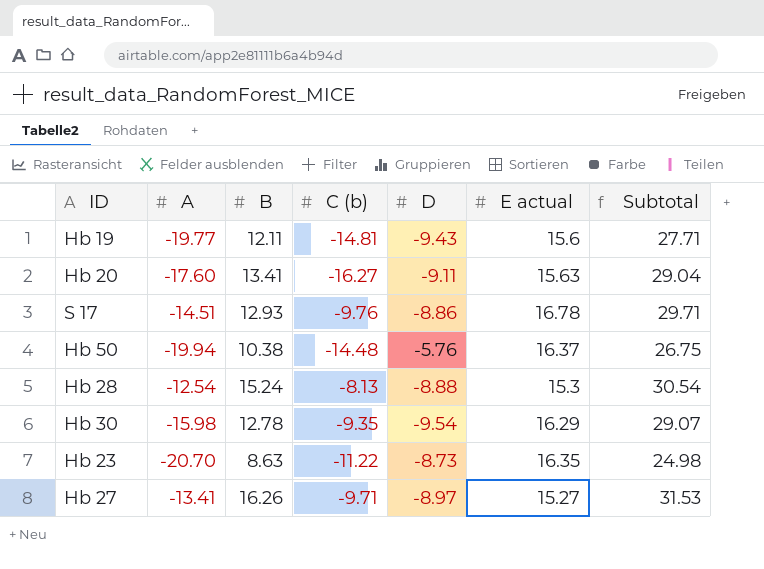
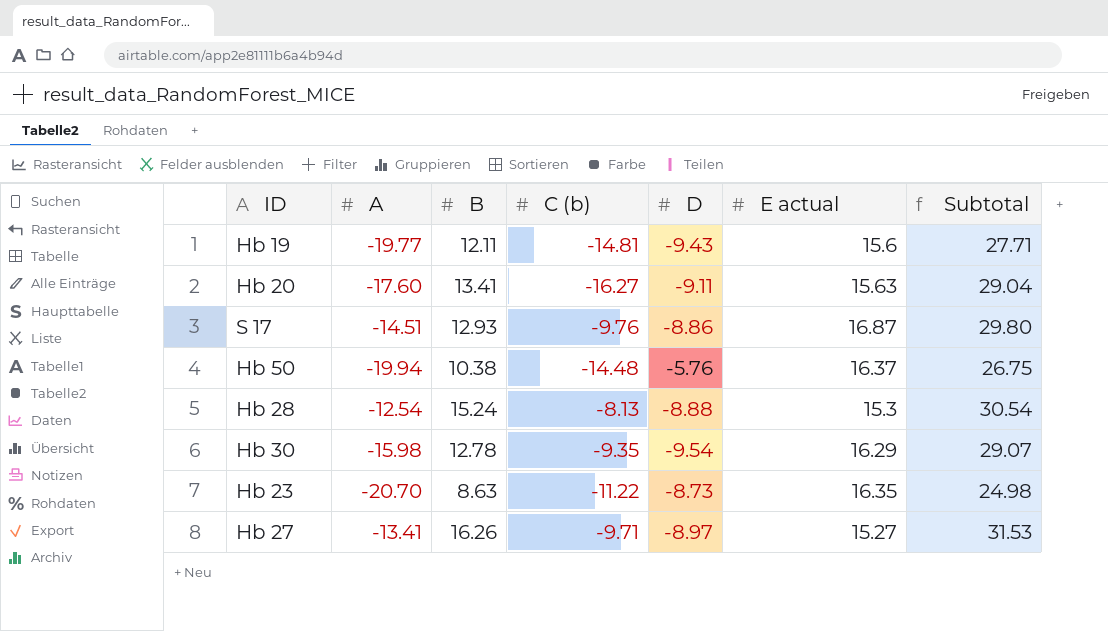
S 17 | E actual: 16.78 -> 16.87
S 17 | Subtotal: 29.71 -> 29.80

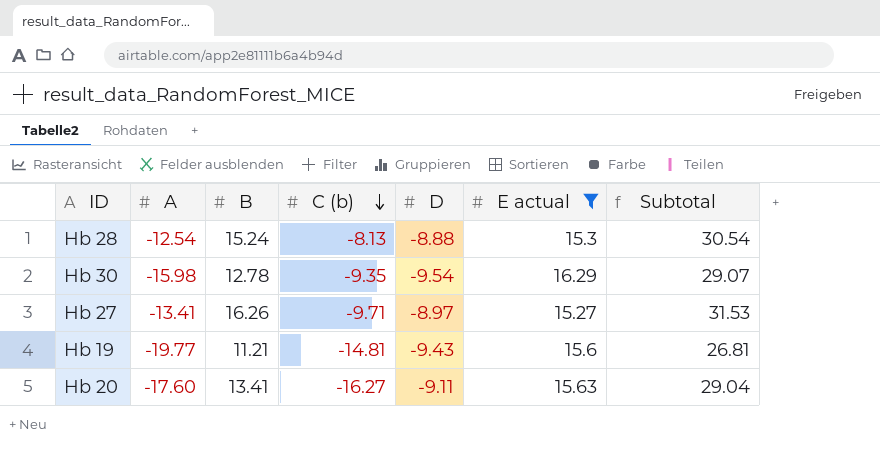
filter: none -> E actual <= 16.29
row order: none -> C (b) descending
Hb 19 | B: 12.11 -> 11.21
Hb 19 | Subtotal: 27.71 -> 26.81

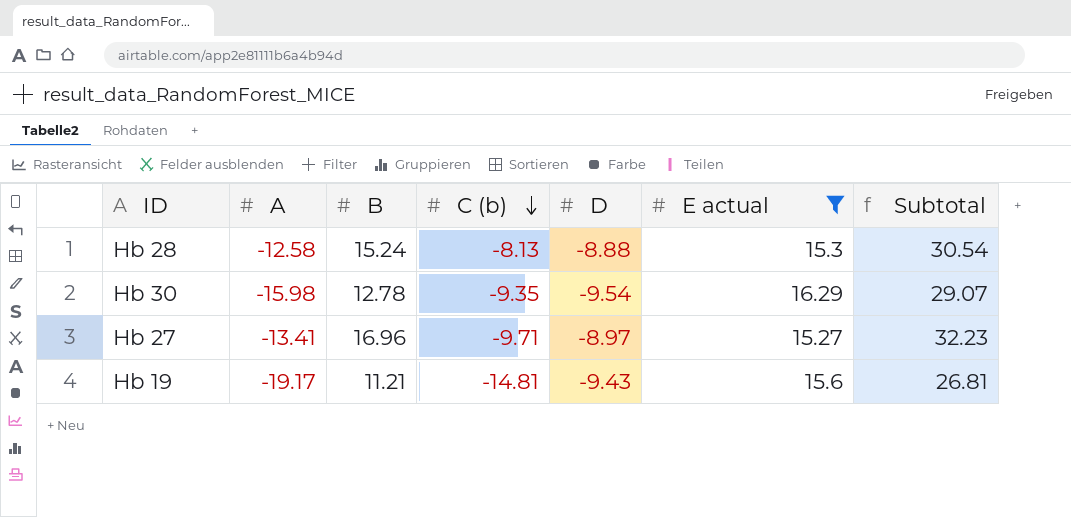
row Hb 20: -17.60 | 13.41 | -16.27 | -9.11 | 15.63 | 29.04 -> none
Hb 28 | A: -12.54 -> -12.58
Hb 27 | B: 16.26 -> 16.96
Hb 27 | Subtotal: 31.53 -> 32.23
Hb 19 | A: -19.77 -> -19.17

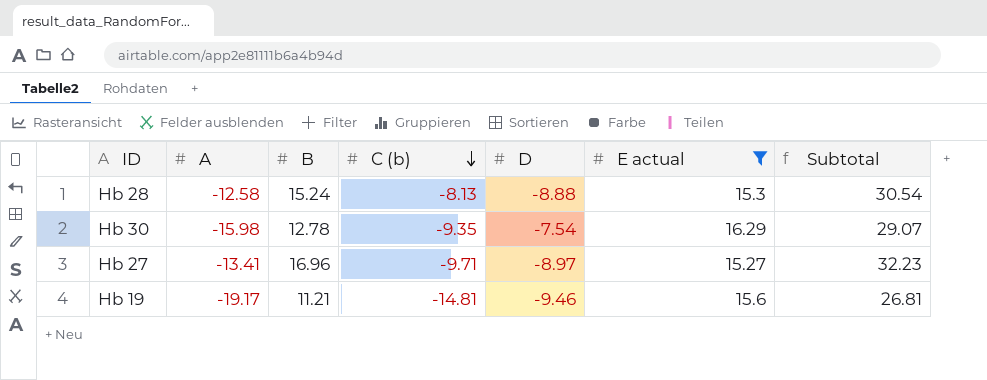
Hb 30 | D: -9.54 -> -7.54
Hb 19 | D: -9.43 -> -9.46

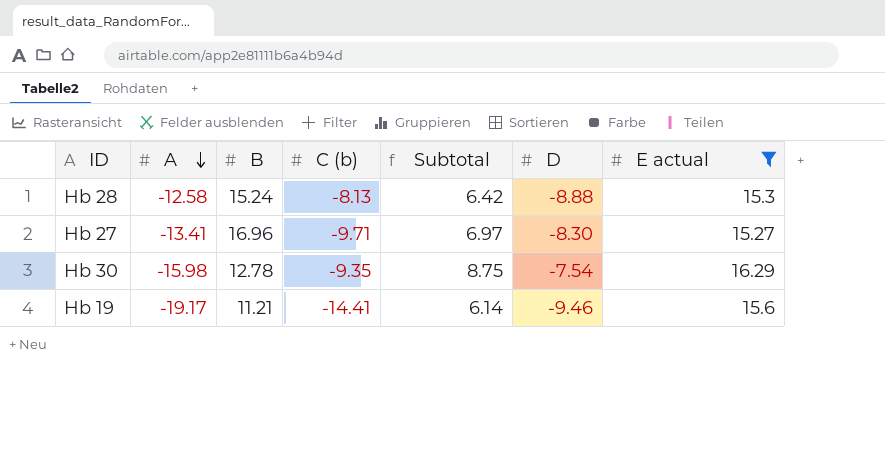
row order: C (b) descending -> A descending
column Subtotal | formula: [B] + [E actual] -> [D] + [E actual]
column Subtotal | position: 7 -> 5
Hb 27 | D: -8.97 -> -8.30
Hb 19 | C (b): -14.81 -> -14.41

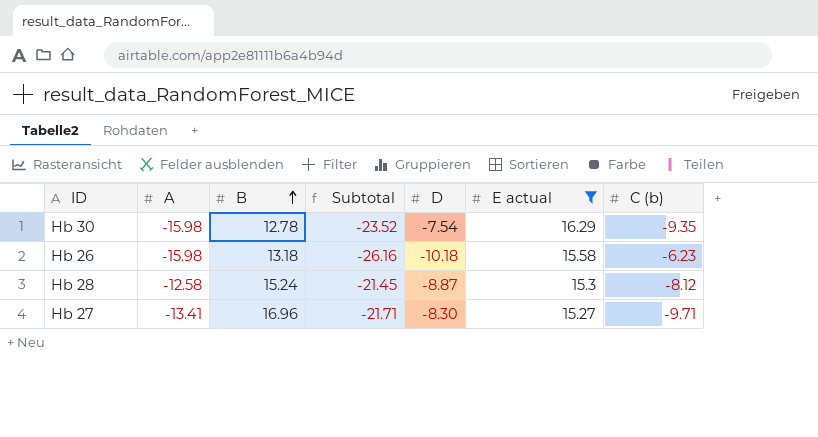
row order: A descending -> B ascending
column Subtotal | formula: [D] + [E actual] -> [A] + [D]
column C (b) | position: 4 -> 7
row Hb 19: -19.17 | 11.21 | -14.41 | 6.14 | -9.46 | 15.6 -> none
row Hb 26: none -> -15.98 | 13.18 | -26.16 | -10.18 | 15.58 | -6.23
Hb 28 | D: -8.88 -> -8.87
Hb 28 | C (b): -8.13 -> -8.12

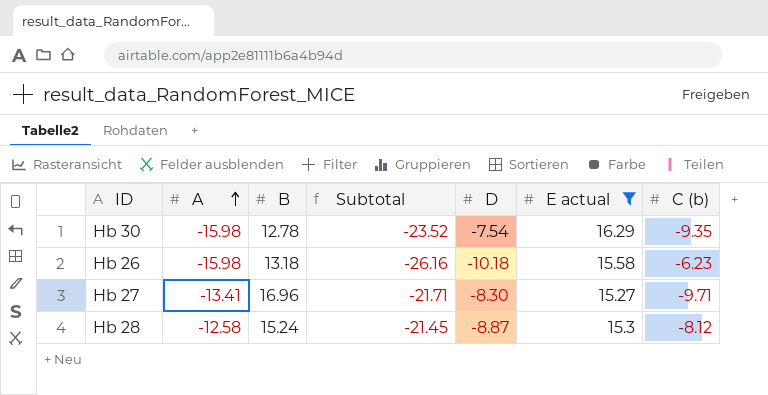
row order: B ascending -> A ascending

